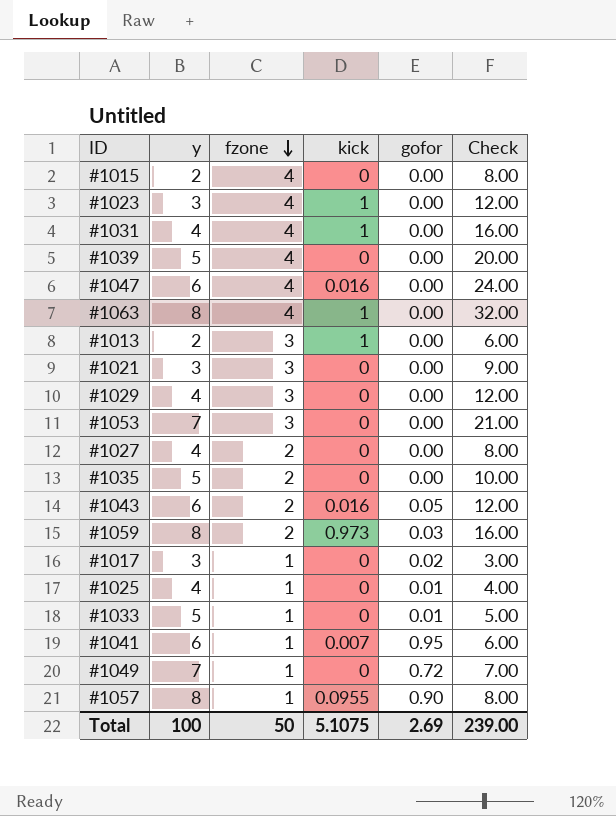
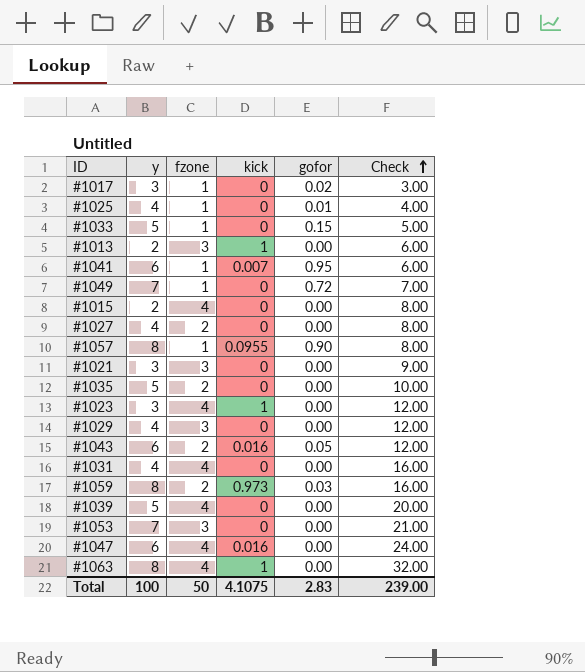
row order: fzone descending -> Check ascending
#1033 | gofor: 0.01 -> 0.15
#1031 | kick: 1 -> 0
Total | kick: 5.1075 -> 4.1075
Total | gofor: 2.69 -> 2.83

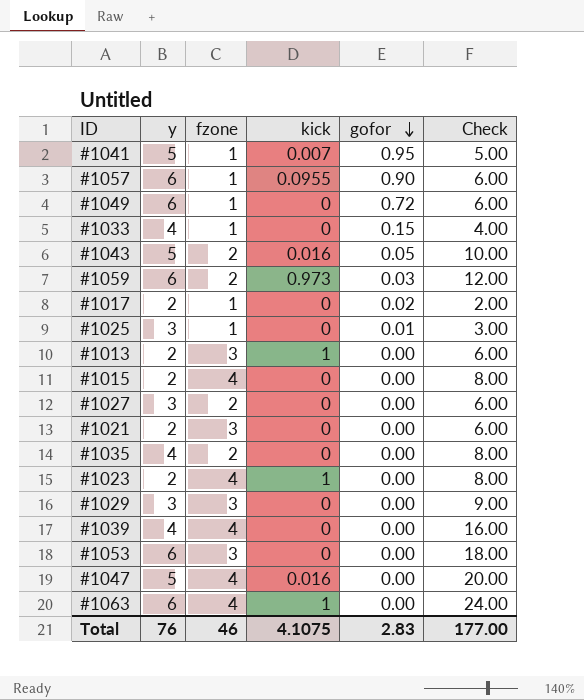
row order: Check ascending -> gofor descending
row #1031: 4 | 4 | 0 | 0.00 | 16.00 -> none
#1041 | y: 6 -> 5
#1041 | Check: 6.00 -> 5.00
#1057 | y: 8 -> 6
#1057 | Check: 8.00 -> 6.00
#1049 | y: 7 -> 6
#1049 | Check: 7.00 -> 6.00
#1033 | y: 5 -> 4
#1033 | Check: 5.00 -> 4.00
#1043 | y: 6 -> 5
#1043 | Check: 12.00 -> 10.00
#1059 | y: 8 -> 6
#1059 | Check: 16.00 -> 12.00
#1017 | y: 3 -> 2
#1017 | Check: 3.00 -> 2.00
#1025 | y: 4 -> 3
#1025 | Check: 4.00 -> 3.00
#1027 | y: 4 -> 3
#1027 | Check: 8.00 -> 6.00
#1021 | y: 3 -> 2
#1021 | Check: 9.00 -> 6.00
#1035 | y: 5 -> 4
#1035 | Check: 10.00 -> 8.00
#1023 | y: 3 -> 2
#1023 | Check: 12.00 -> 8.00
#1029 | y: 4 -> 3
#1029 | Check: 12.00 -> 9.00
#1039 | y: 5 -> 4
#1039 | Check: 20.00 -> 16.00
#1053 | y: 7 -> 6
#1053 | Check: 21.00 -> 18.00
#1047 | y: 6 -> 5
#1047 | Check: 24.00 -> 20.00
#1063 | y: 8 -> 6
#1063 | Check: 32.00 -> 24.00
Total | y: 100 -> 76
Total | fzone: 50 -> 46
Total | Check: 239.00 -> 177.00

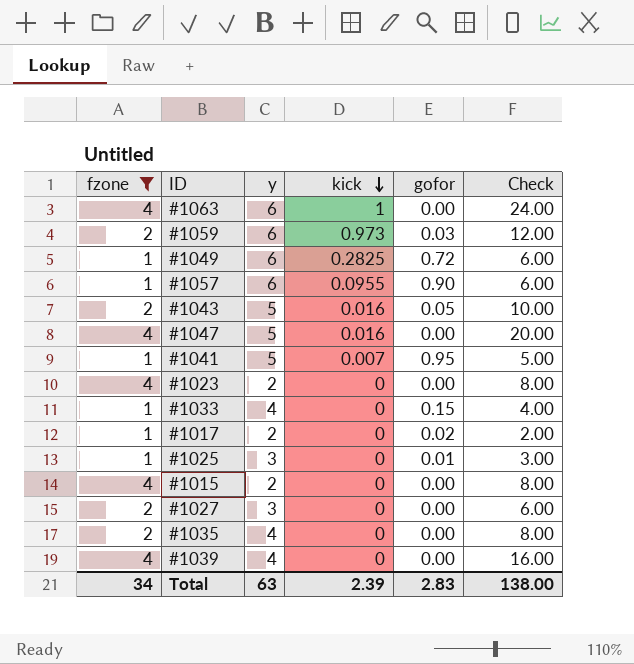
filter: none -> fzone != 3
row order: gofor descending -> kick descending
column fzone | position: 3 -> 1
#1049 | kick: 0 -> 0.2825
#1023 | kick: 1 -> 0
Total | fzone: 46 -> 34
Total | y: 76 -> 63
Total | kick: 4.1075 -> 2.39
Total | Check: 177.00 -> 138.00

